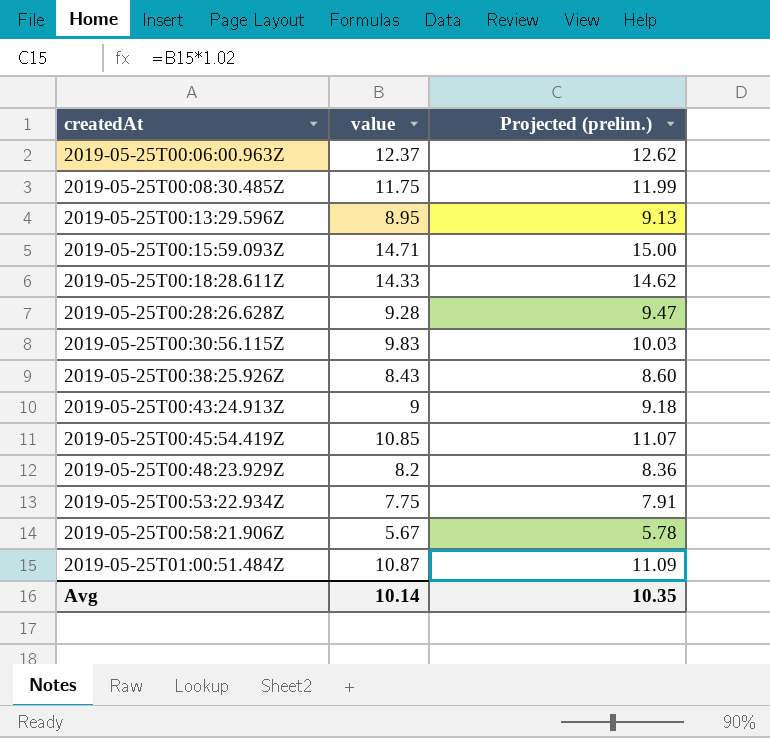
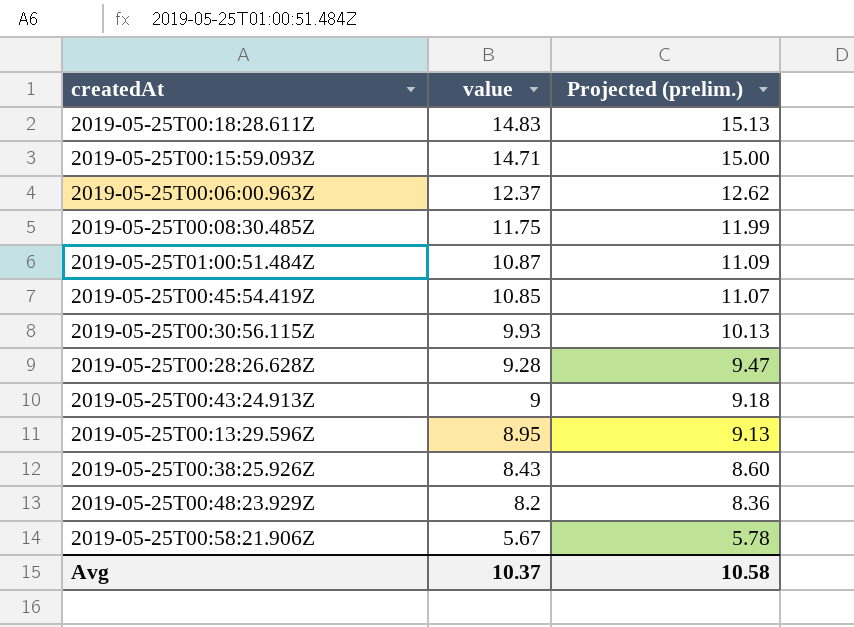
row order: createdAt ascending -> value descending
row 2019-05-25T00:53:22.934Z: 7.75 | 7.91 -> none
2019-05-25T00:18:28.611Z | value: 14.33 -> 14.83
2019-05-25T00:18:28.611Z | Projected (prelim.): 14.62 -> 15.13
2019-05-25T00:30:56.115Z | value: 9.83 -> 9.93
2019-05-25T00:30:56.115Z | Projected (prelim.): 10.03 -> 10.13
Avg | value: 10.14 -> 10.37
Avg | Projected (prelim.): 10.35 -> 10.58

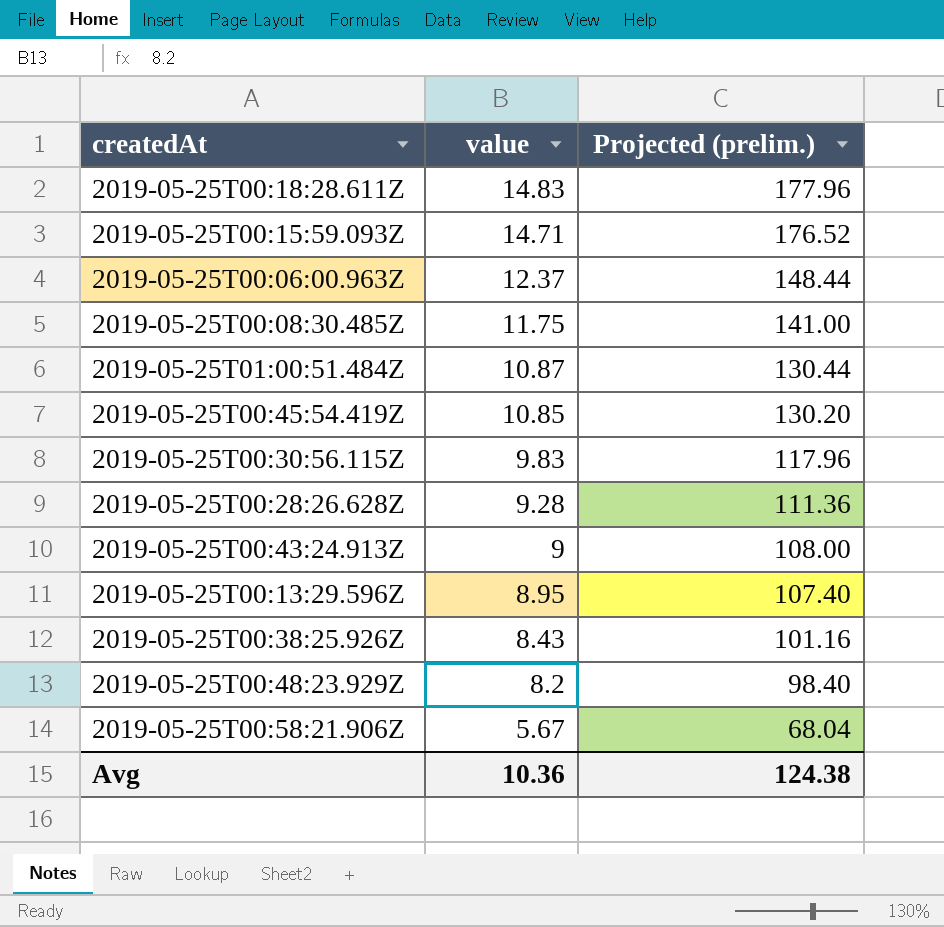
column Projected (prelim.) | formula: [value] * 1.02 -> [value] * 12
2019-05-25T00:30:56.115Z | value: 9.93 -> 9.83
Avg | value: 10.37 -> 10.36
Avg | Projected (prelim.): 10.58 -> 124.38

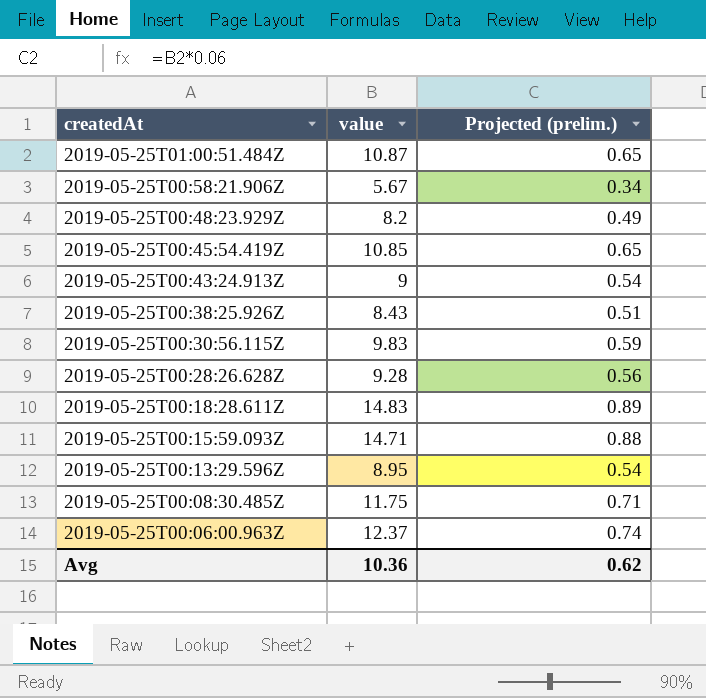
row order: value descending -> createdAt descending
column Projected (prelim.) | formula: [value] * 12 -> [value] * 0.06
Avg | Projected (prelim.): 124.38 -> 0.62

